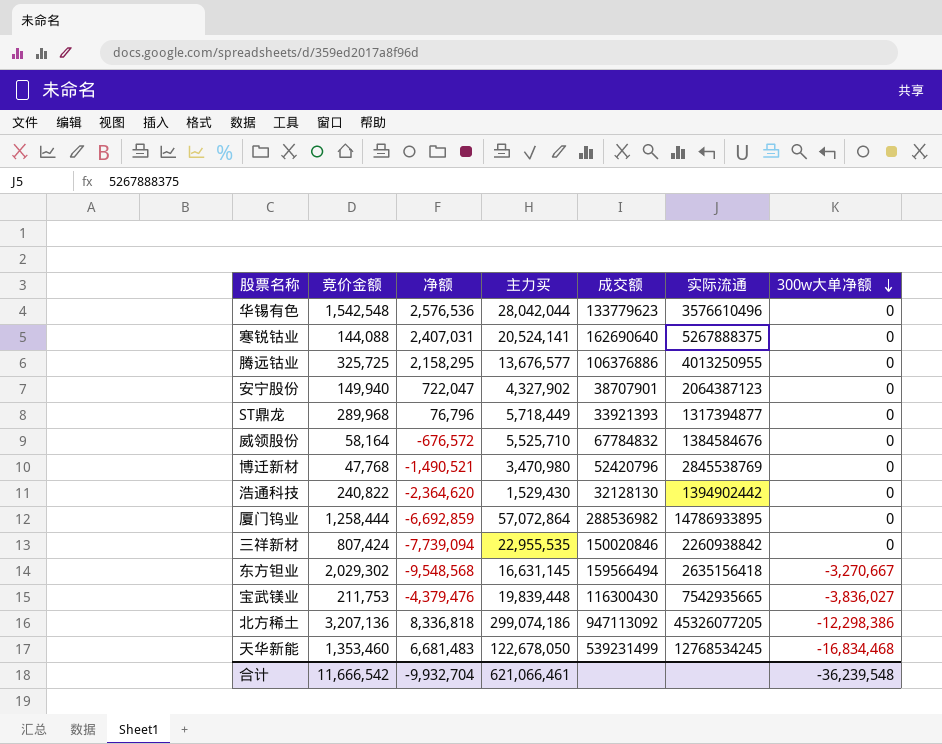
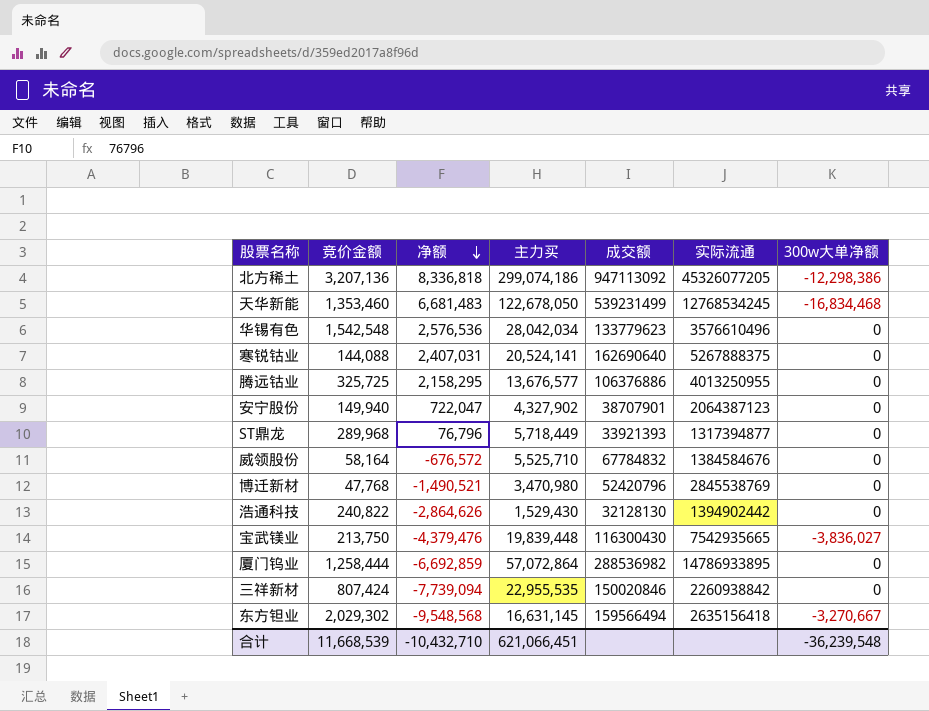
row order: 300w大单净额 descending -> 净额 descending
华锡有色 | 主力买: 28,042,044 -> 28,042,034
浩通科技 | 净额: -2,364,620 -> -2,864,626
宝武镁业 | 竞价金额: 211,753 -> 213,750
合计 | 竞价金额: 11,666,542 -> 11,668,539
合计 | 净额: -9,932,704 -> -10,432,710
合计 | 主力买: 621,066,461 -> 621,066,451

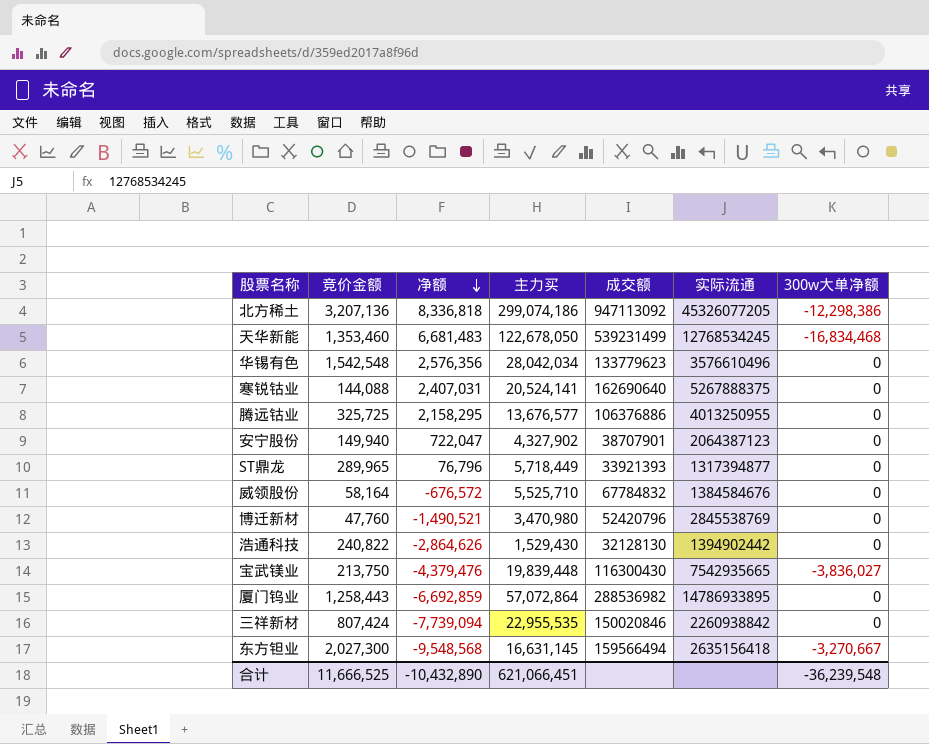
华锡有色 | 净额: 2,576,536 -> 2,576,356
ST鼎龙 | 竞价金额: 289,968 -> 289,965
博迁新材 | 竞价金额: 47,768 -> 47,760
厦门钨业 | 竞价金额: 1,258,444 -> 1,258,443
东方钽业 | 竞价金额: 2,029,302 -> 2,027,300
合计 | 竞价金额: 11,668,539 -> 11,666,525
合计 | 净额: -10,432,710 -> -10,432,890

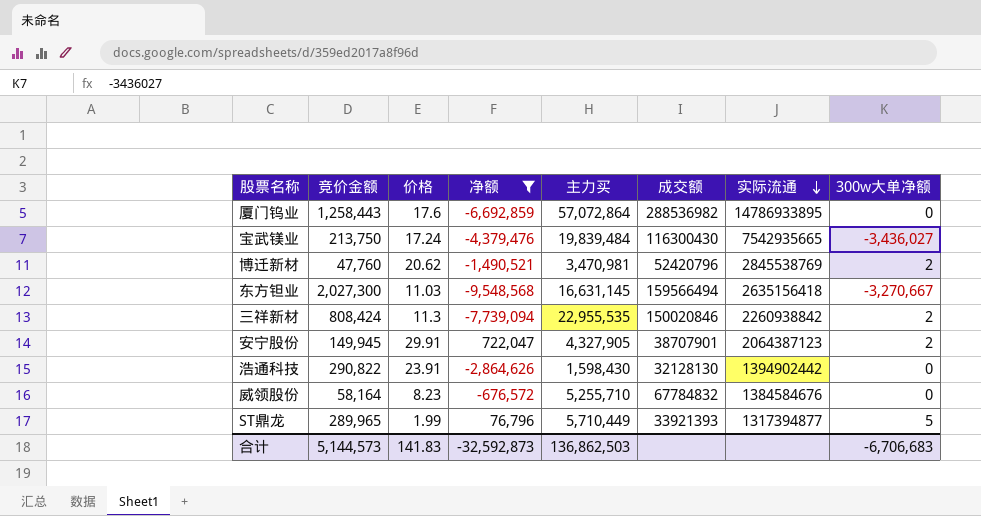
filter: none -> 净额 <= 722,047
row order: 净额 descending -> 实际流通 descending
column 价格 | position: none -> 3
宝武镁业 | 主力买: 19,839,448 -> 19,839,484
宝武镁业 | 300w大单净额: -3,836,027 -> -3,436,027
博迁新材 | 主力买: 3,470,980 -> 3,470,981
博迁新材 | 300w大单净额: 0 -> 2
三祥新材 | 竞价金额: 807,424 -> 808,424
三祥新材 | 300w大单净额: 0 -> 2
安宁股份 | 竞价金额: 149,940 -> 149,945
安宁股份 | 主力买: 4,327,902 -> 4,327,905
安宁股份 | 300w大单净额: 0 -> 2
浩通科技 | 竞价金额: 240,822 -> 290,822
浩通科技 | 主力买: 1,529,430 -> 1,598,430
威领股份 | 主力买: 5,525,710 -> 5,255,710
ST鼎龙 | 主力买: 5,718,449 -> 5,710,449
ST鼎龙 | 300w大单净额: 0 -> 5
合计 | 竞价金额: 11,666,525 -> 5,144,573
合计 | 净额: -10,432,890 -> -32,592,873
合计 | 主力买: 621,066,451 -> 136,862,503
合计 | 300w大单净额: -36,239,548 -> -6,706,683

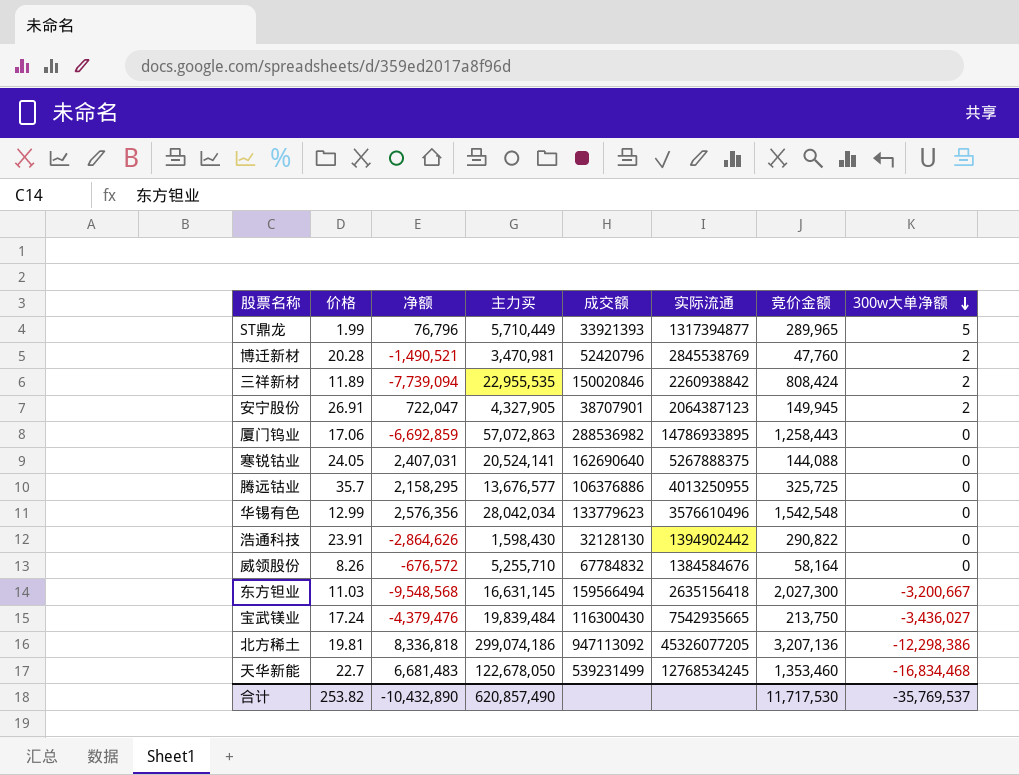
filter: 净额 <= 722,047 -> none
row order: 实际流通 descending -> 300w大单净额 descending
column 竞价金额 | position: 2 -> 7
博迁新材 | 价格: 20.62 -> 20.28
三祥新材 | 价格: 11.3 -> 11.89
安宁股份 | 价格: 29.91 -> 26.91
厦门钨业 | 价格: 17.6 -> 17.06
厦门钨业 | 主力买: 57,072,864 -> 57,072,863
威领股份 | 价格: 8.23 -> 8.26
东方钽业 | 300w大单净额: -3,270,667 -> -3,200,667
合计 | 价格: 141.83 -> 253.82
合计 | 净额: -32,592,873 -> -10,432,890
合计 | 主力买: 136,862,503 -> 620,857,490
合计 | 竞价金额: 5,144,573 -> 11,717,530
合计 | 300w大单净额: -6,706,683 -> -35,769,537

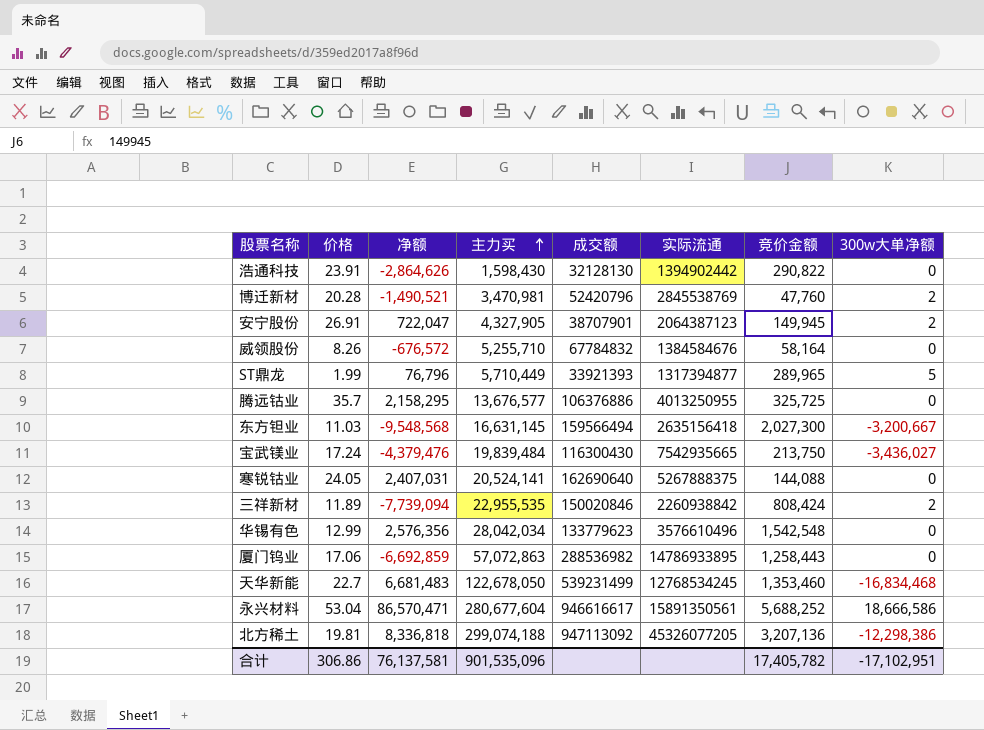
row order: 300w大单净额 descending -> 主力买 ascending
row 永兴材料: none -> 53.04 | 86,570,471 | 280,677,604 | 946616617 | 15891350561 | 5,688,252 | 18,666,586
北方稀土 | 主力买: 299,074,186 -> 299,074,188
合计 | 价格: 253.82 -> 306.86
合计 | 净额: -10,432,890 -> 76,137,581
合计 | 主力买: 620,857,490 -> 901,535,096
合计 | 竞价金额: 11,717,530 -> 17,405,782
合计 | 300w大单净额: -35,769,537 -> -17,102,951

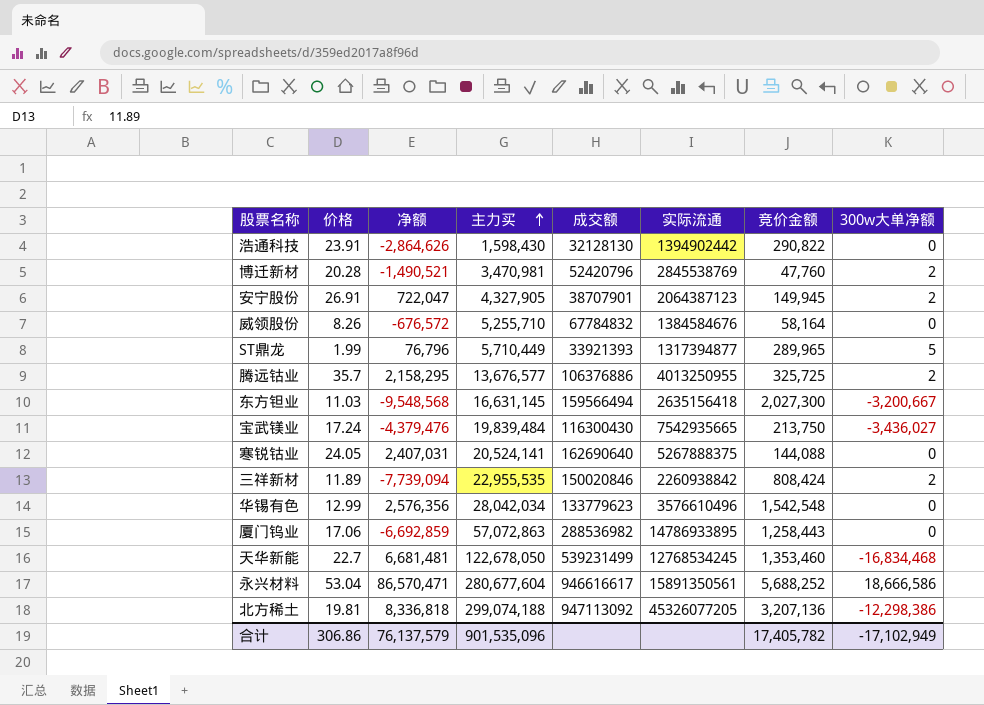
腾远钴业 | 300w大单净额: 0 -> 2
天华新能 | 净额: 6,681,483 -> 6,681,481
合计 | 净额: 76,137,581 -> 76,137,579
合计 | 300w大单净额: -17,102,951 -> -17,102,949

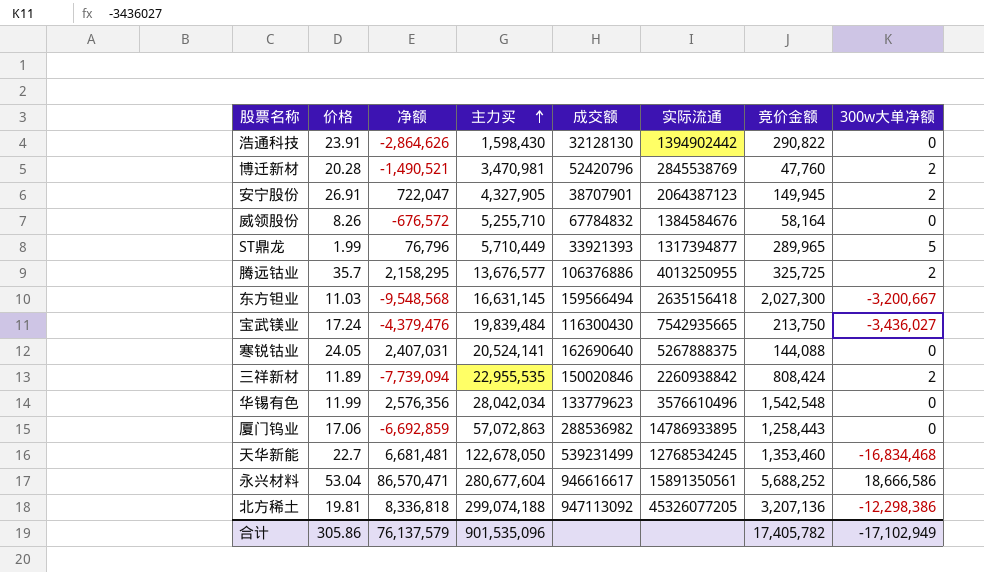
华锡有色 | 价格: 12.99 -> 11.99
合计 | 价格: 306.86 -> 305.86

